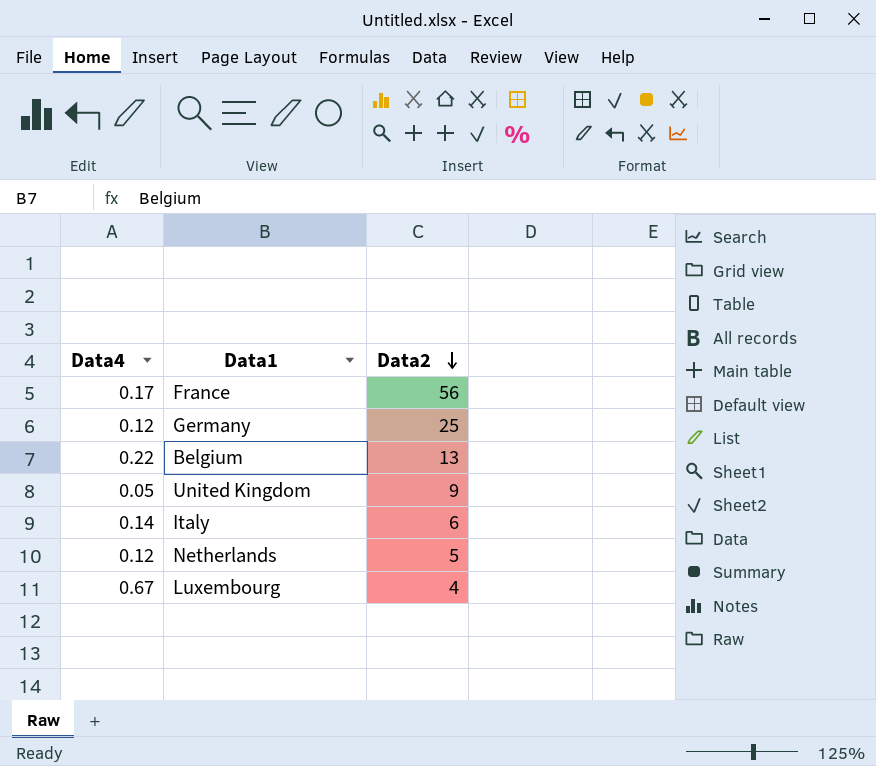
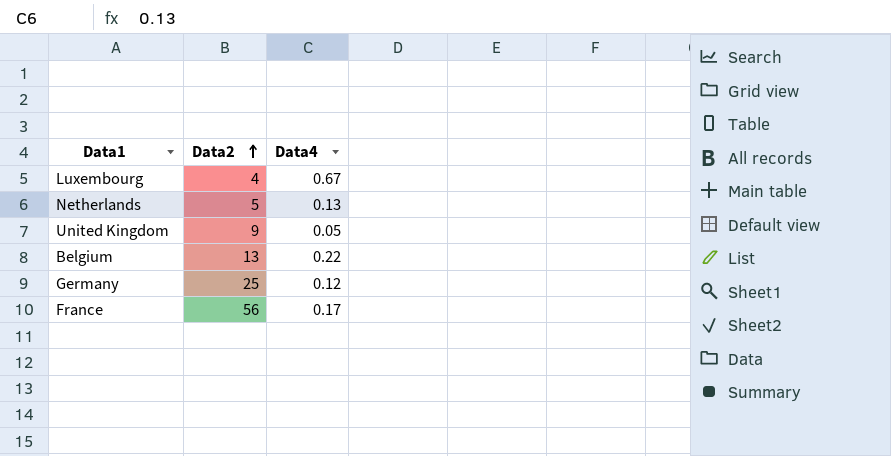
row order: Data2 descending -> Data2 ascending
column Data4 | position: 1 -> 3
row Italy: 0.14 | 6 -> none
Netherlands | Data4: 0.12 -> 0.13

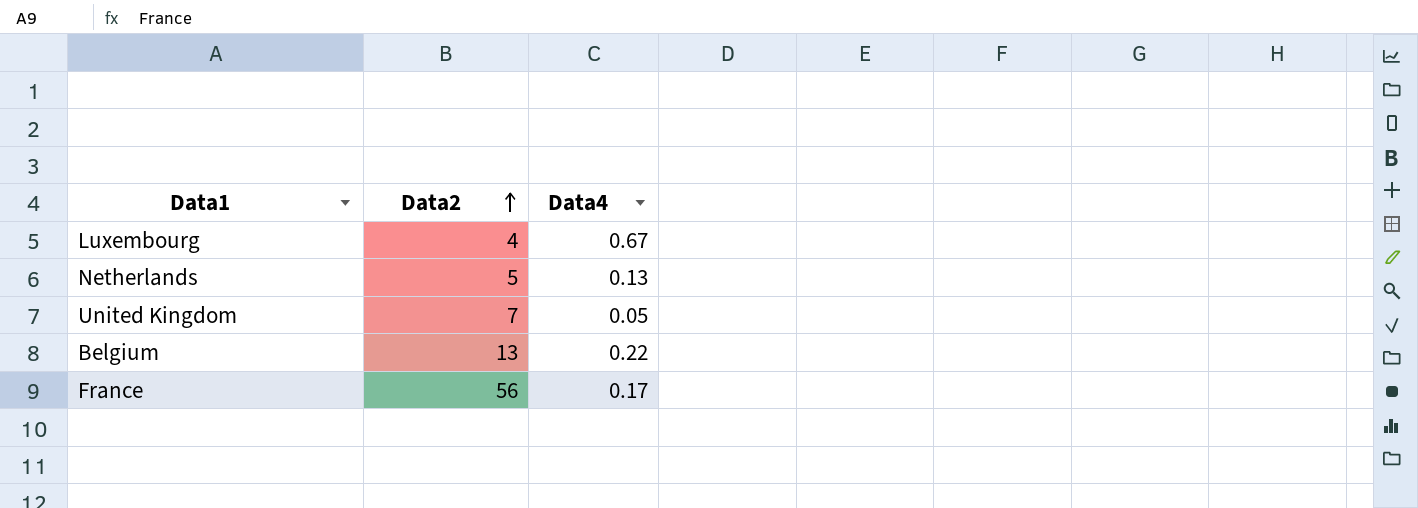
row Germany: 25 | 0.12 -> none
United Kingdom | Data2: 9 -> 7

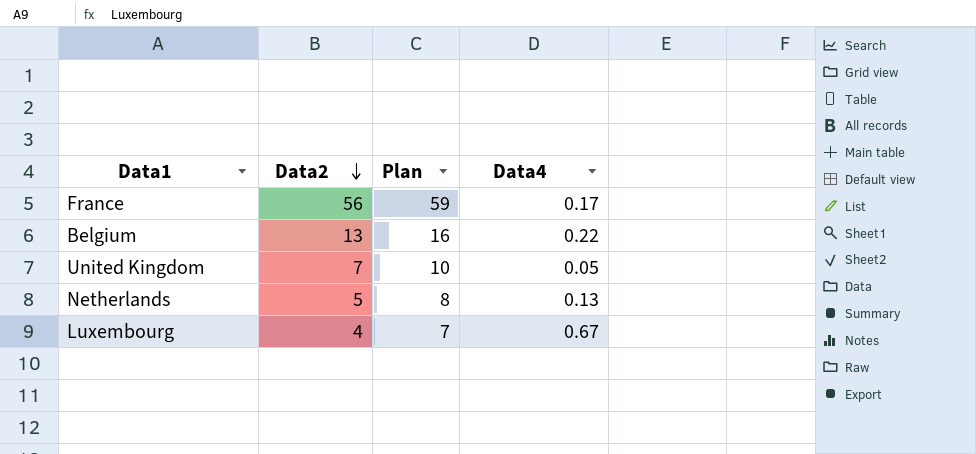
row order: Data2 ascending -> Data2 descending
column Plan | formula: none -> [Data2] + 3

